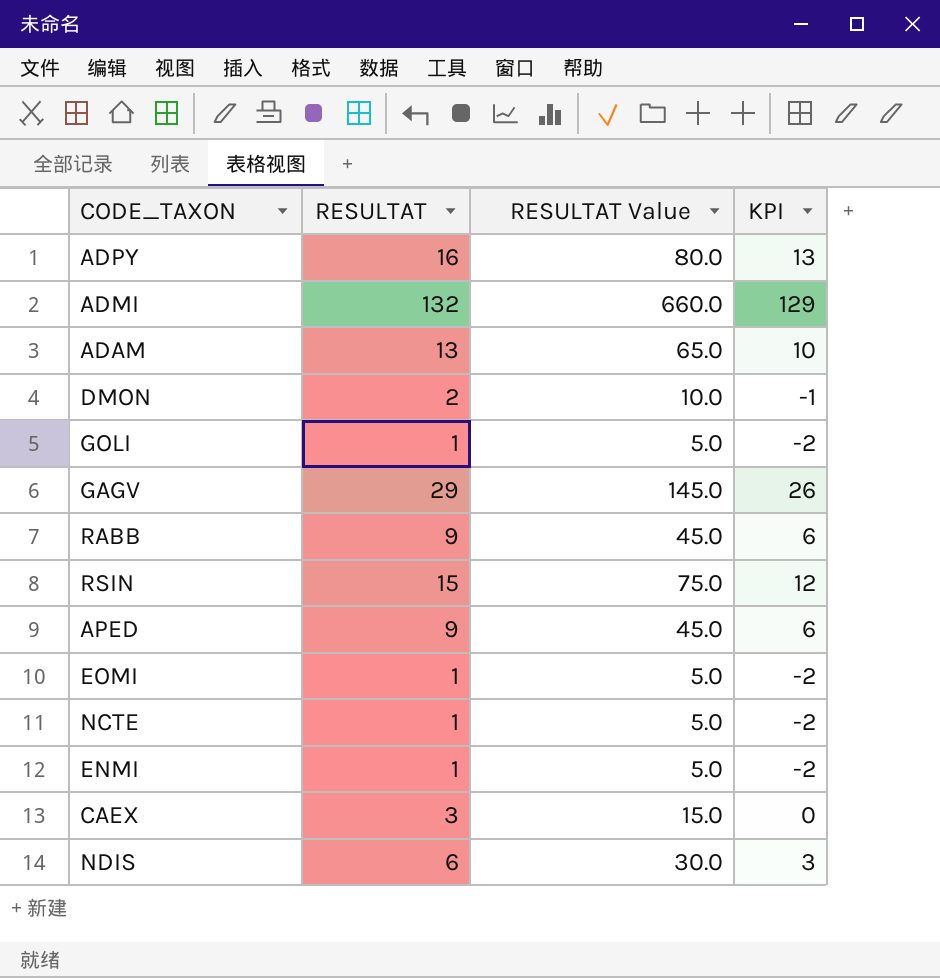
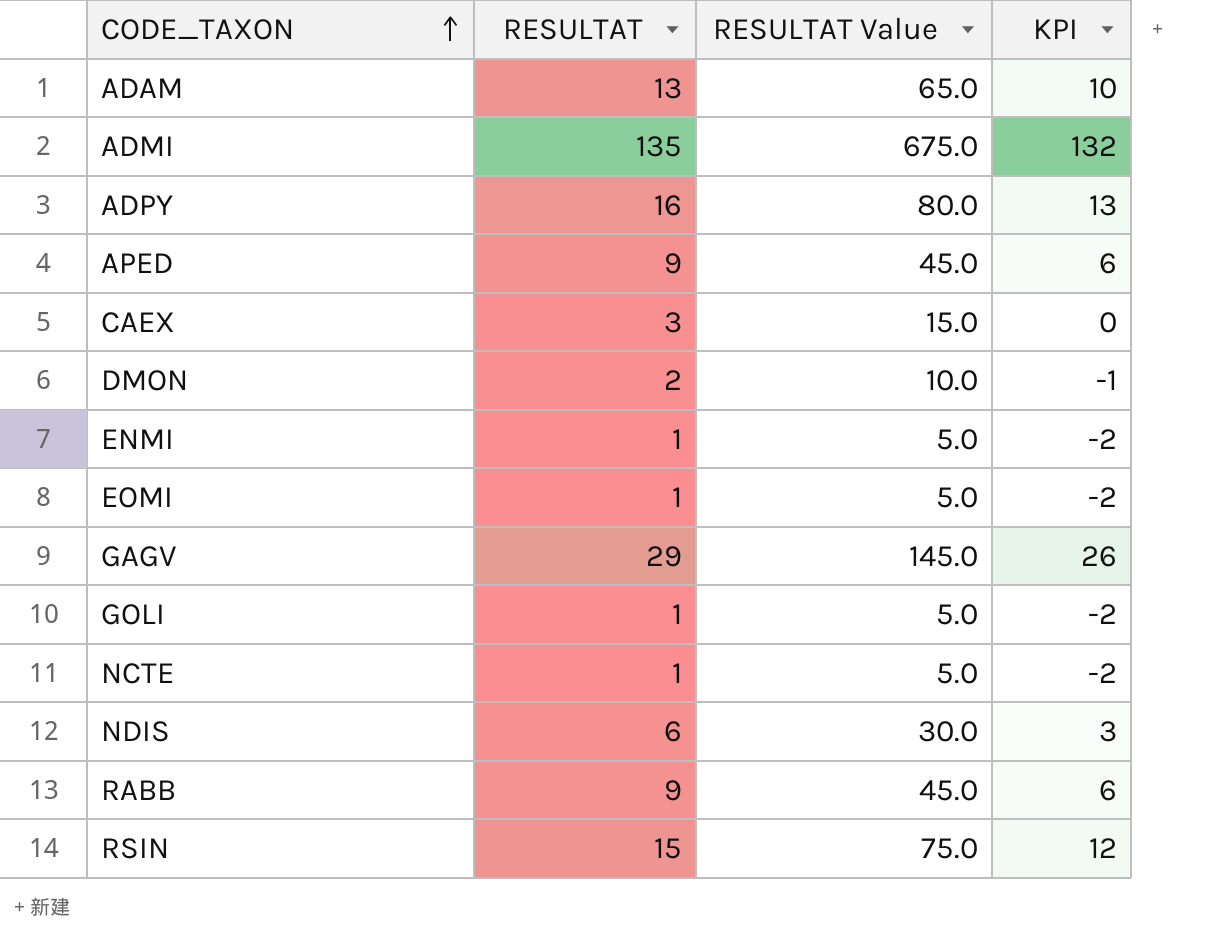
row order: none -> CODE_TAXON ascending
ADMI | RESULTAT: 132 -> 135
ADMI | RESULTAT Value: 660.0 -> 675.0
ADMI | KPI: 129 -> 132

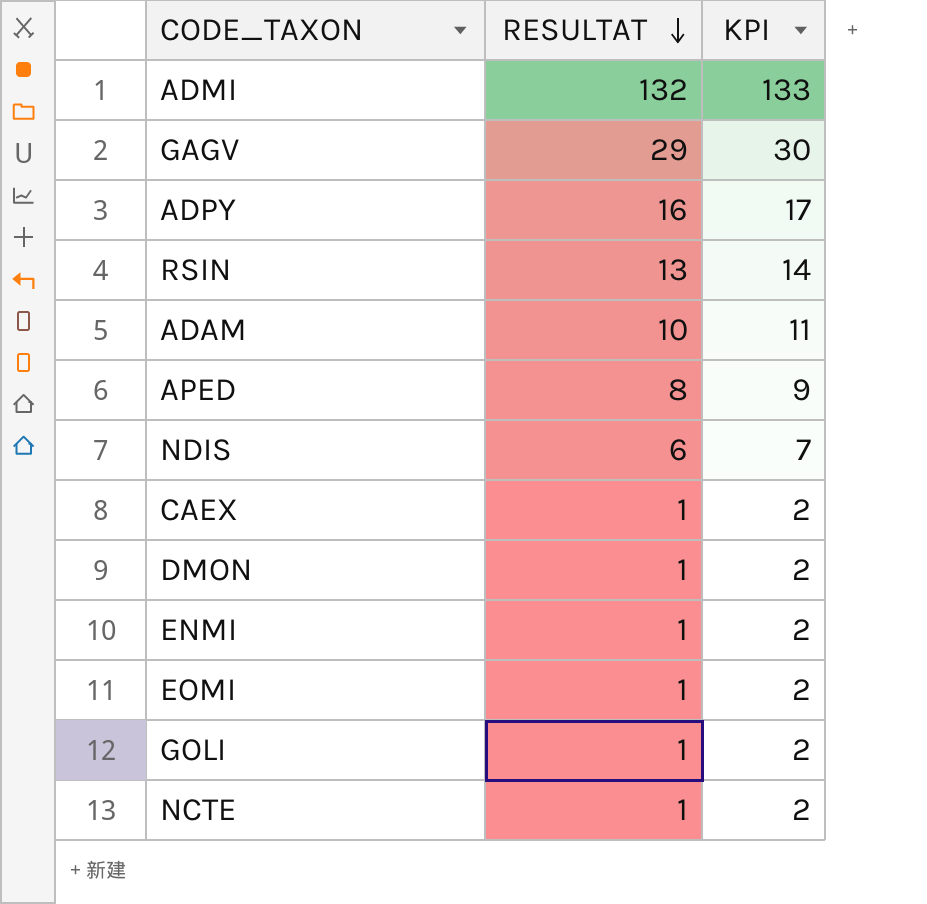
row order: CODE_TAXON ascending -> RESULTAT descending
column RESULTAT Value | formula: [RESULTAT] * 5 -> none
column KPI | formula: [RESULTAT] - 3 -> [RESULTAT] + 1
row RABB: 9 | 45.0 | 6 -> none
ADMI | RESULTAT: 135 -> 132
RSIN | RESULTAT: 15 -> 13
ADAM | RESULTAT: 13 -> 10
APED | RESULTAT: 9 -> 8
CAEX | RESULTAT: 3 -> 1
DMON | RESULTAT: 2 -> 1

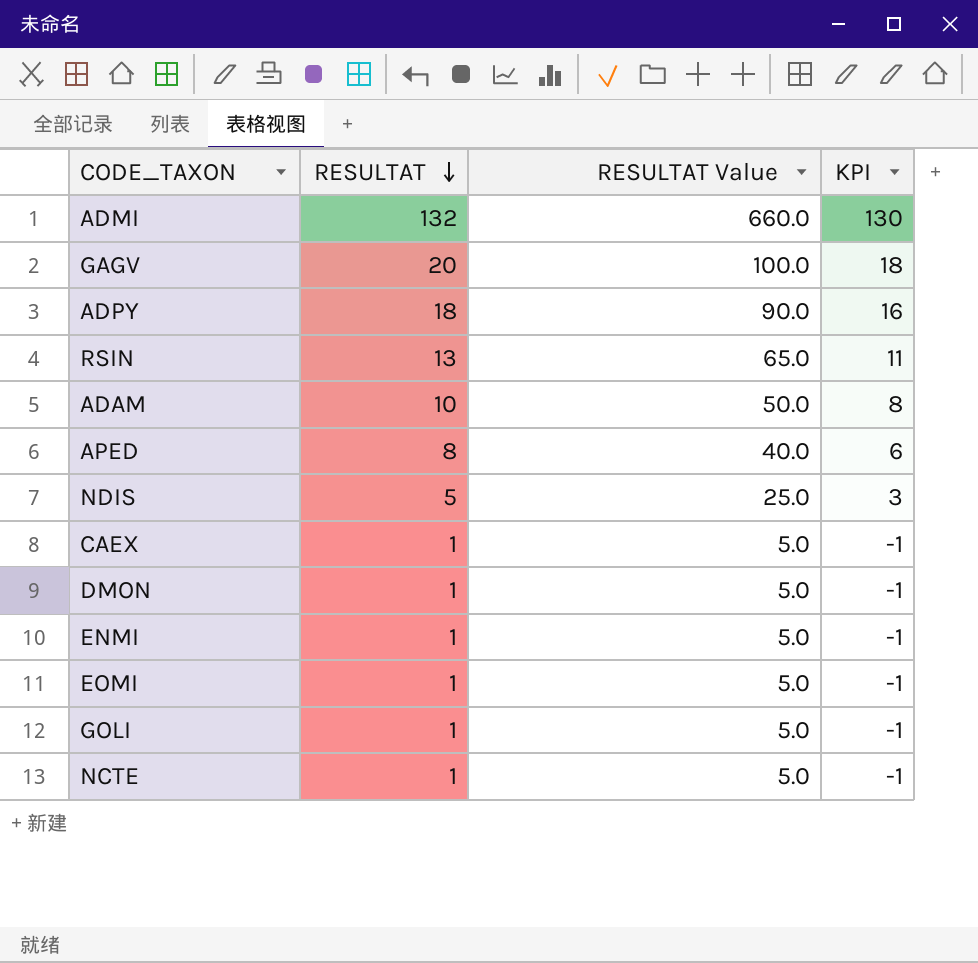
column RESULTAT Value | formula: none -> [RESULTAT] * 5
column KPI | formula: [RESULTAT] + 1 -> [RESULTAT] - 2
GAGV | RESULTAT: 29 -> 20
ADPY | RESULTAT: 16 -> 18
NDIS | RESULTAT: 6 -> 5

